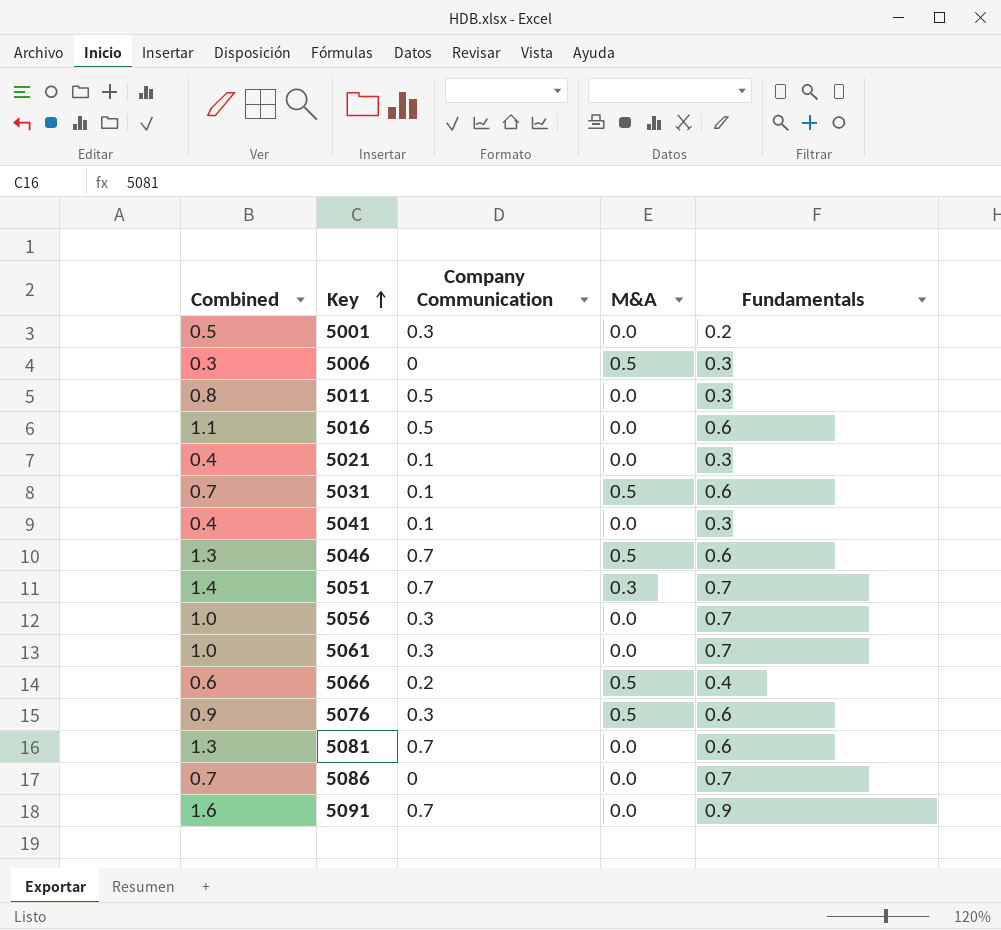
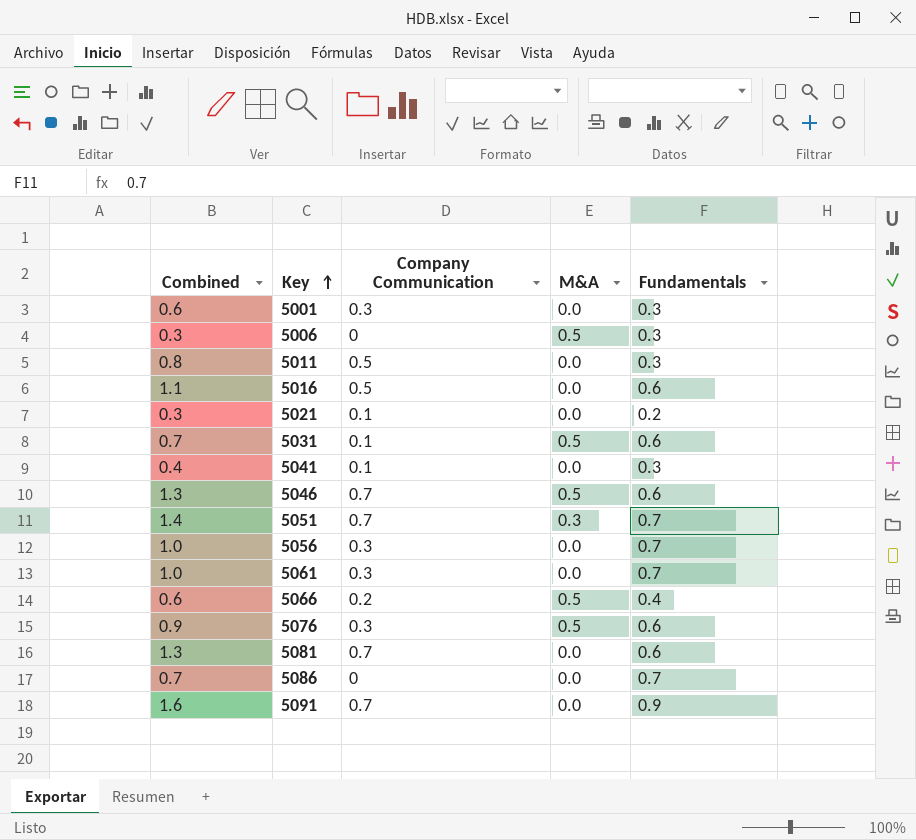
5001 | Combined: 0.5 -> 0.6
5001 | Fundamentals: 0.2 -> 0.3
5021 | Combined: 0.4 -> 0.3
5021 | Fundamentals: 0.3 -> 0.2

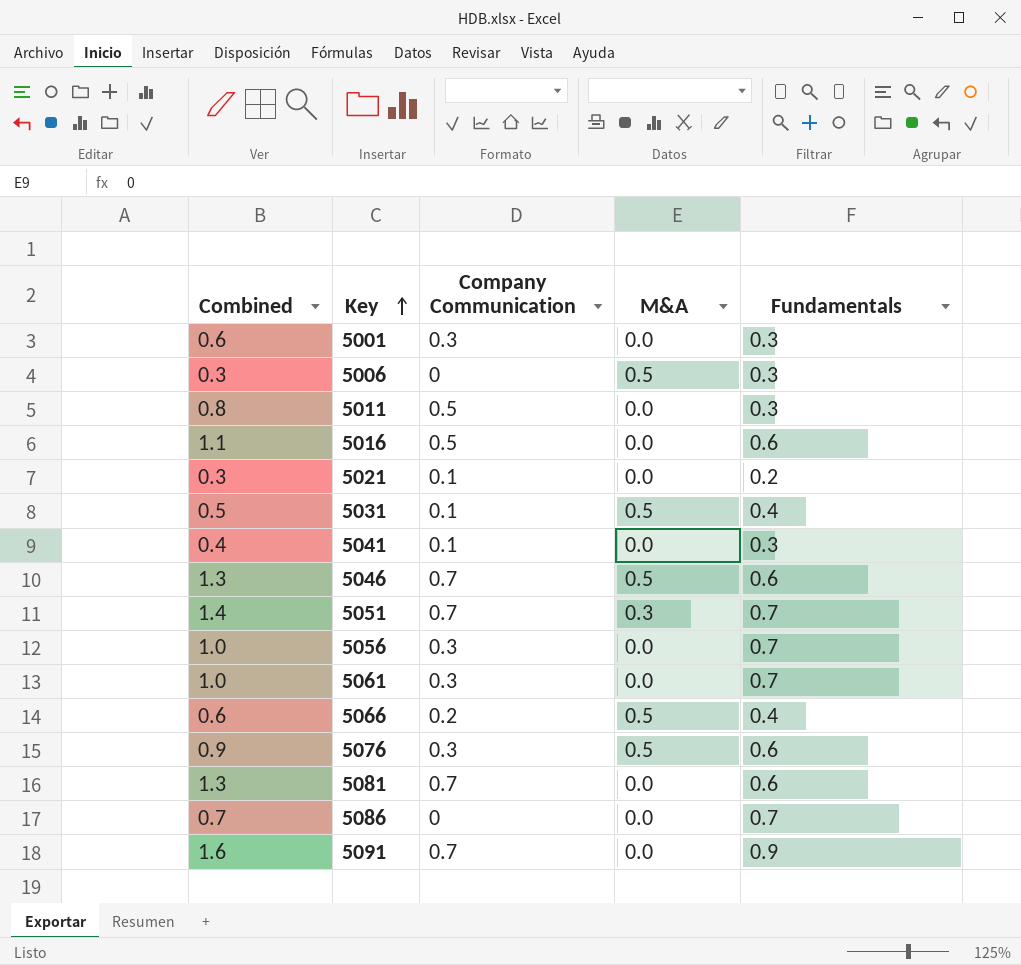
5031 | Combined: 0.7 -> 0.5
5031 | Fundamentals: 0.6 -> 0.4

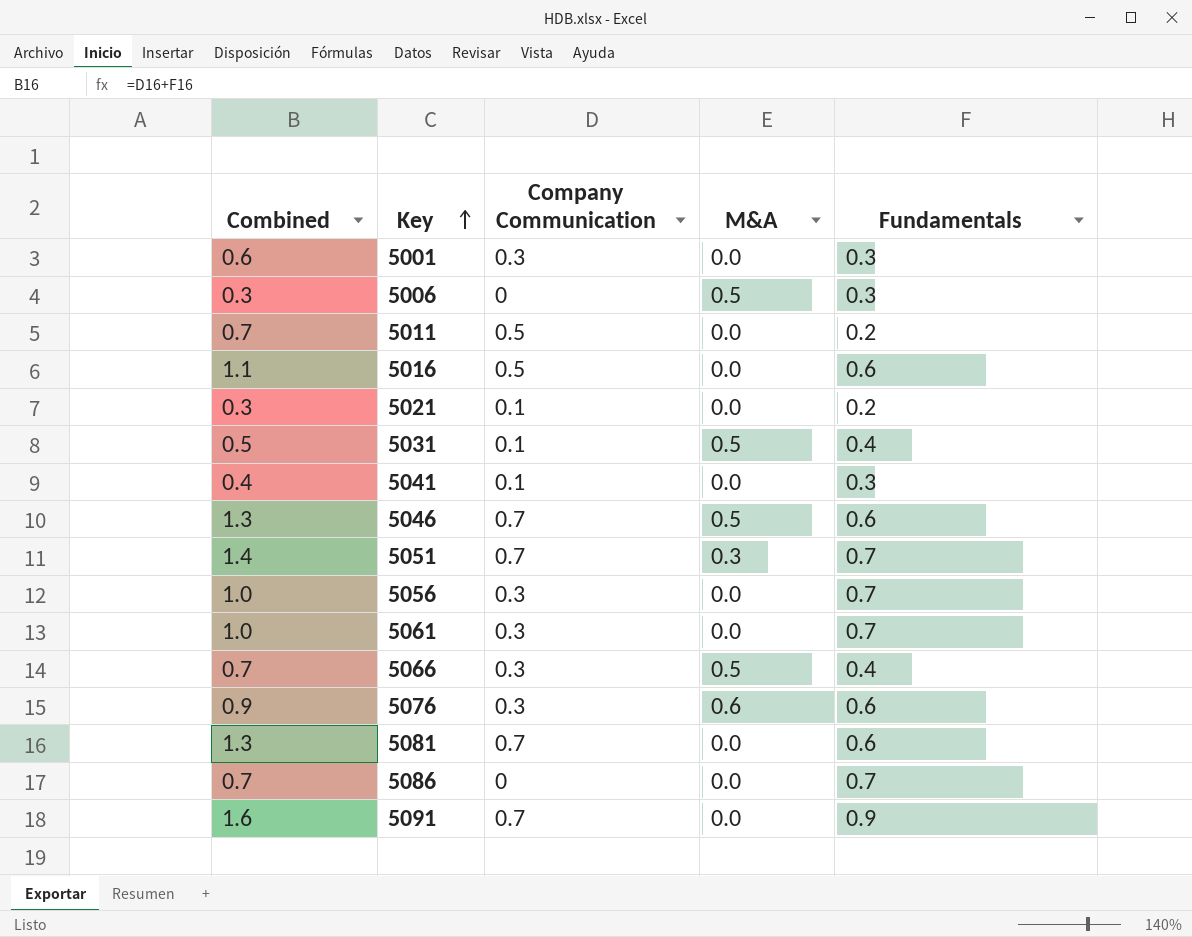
5011 | Combined: 0.8 -> 0.7
5011 | Fundamentals: 0.3 -> 0.2
5066 | Combined: 0.6 -> 0.7
5066 | Company Communication: 0.2 -> 0.3
5076 | M&A: 0.5 -> 0.6

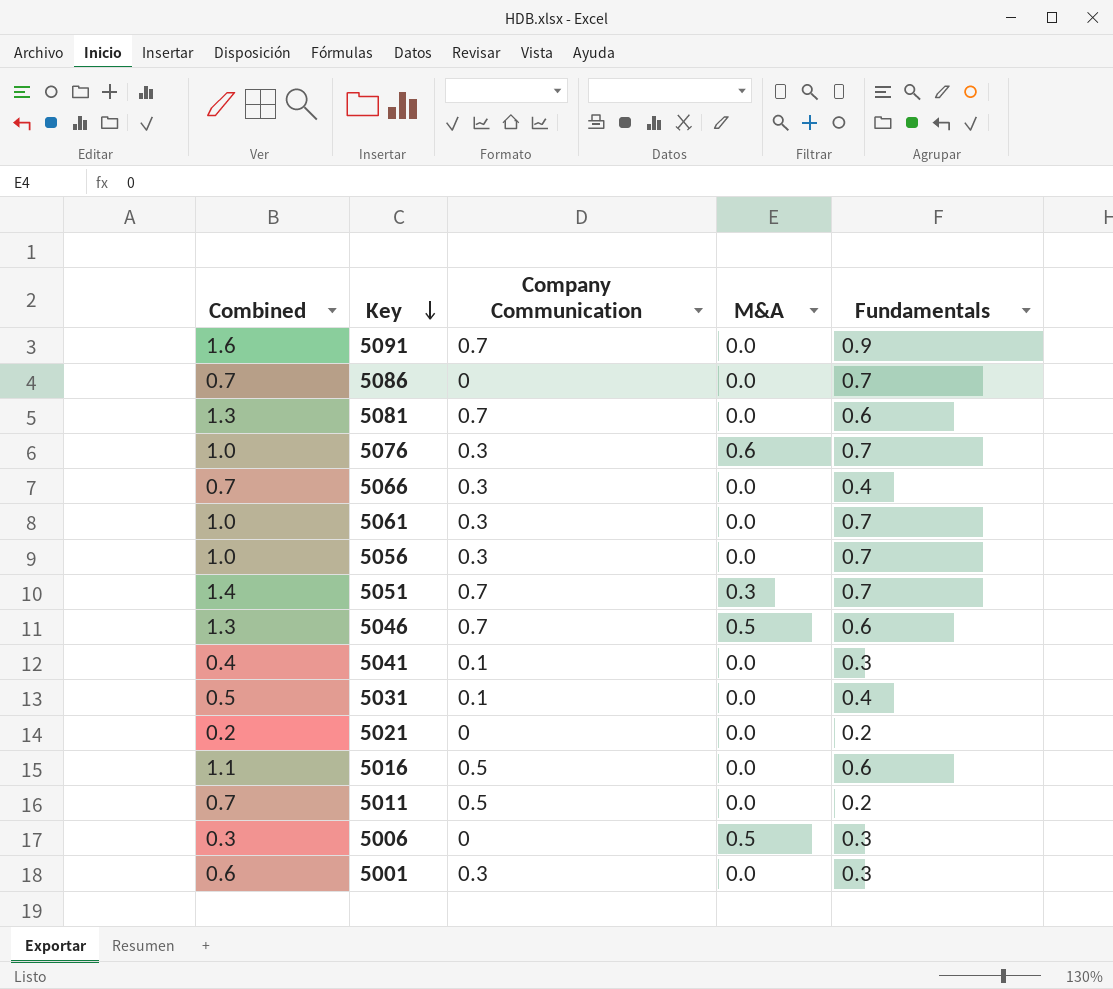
row order: Key ascending -> Key descending
5076 | Combined: 0.9 -> 1.0
5076 | Fundamentals: 0.6 -> 0.7
5066 | M&A: 0.5 -> 0.0
5031 | M&A: 0.5 -> 0.0
5021 | Combined: 0.3 -> 0.2
5021 | Company Communication: 0.1 -> 0

